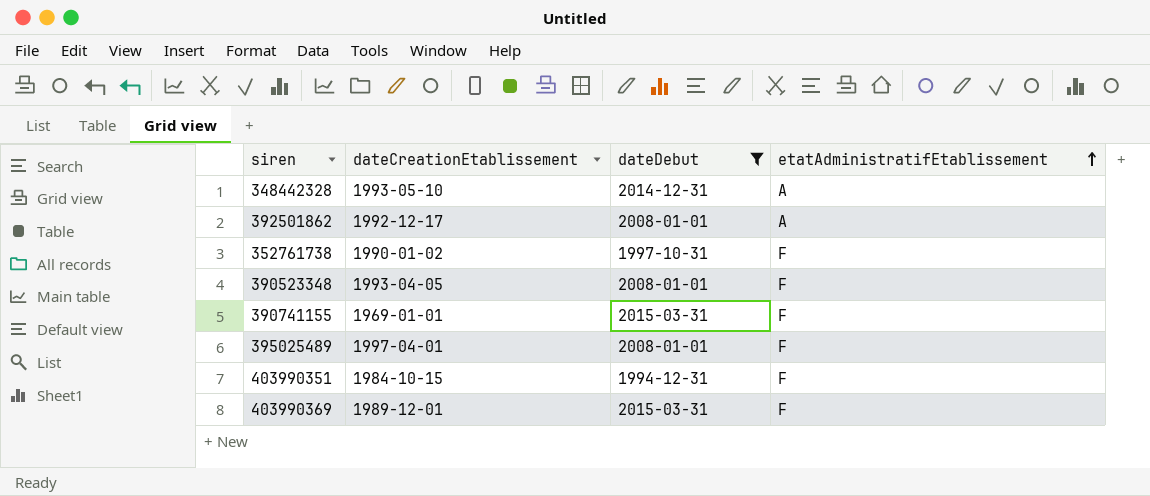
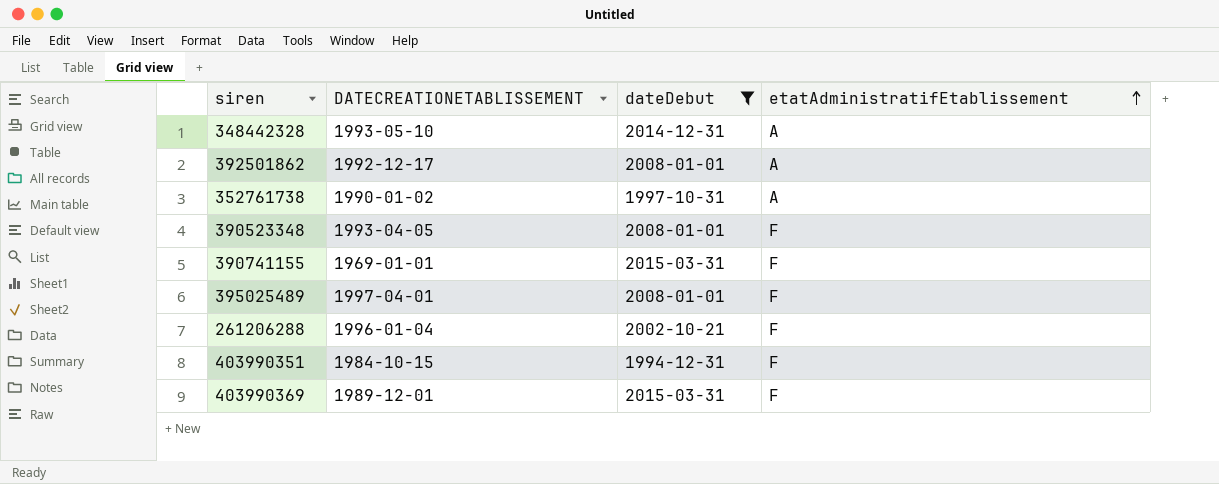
column name: dateCreationEtablissement -> DATECREATIONETABLISSEMENT
352761738 | etatAdministratifEtablissement: F -> A
row 261206288: none -> 1996-01-04 | 2002-10-21 | F

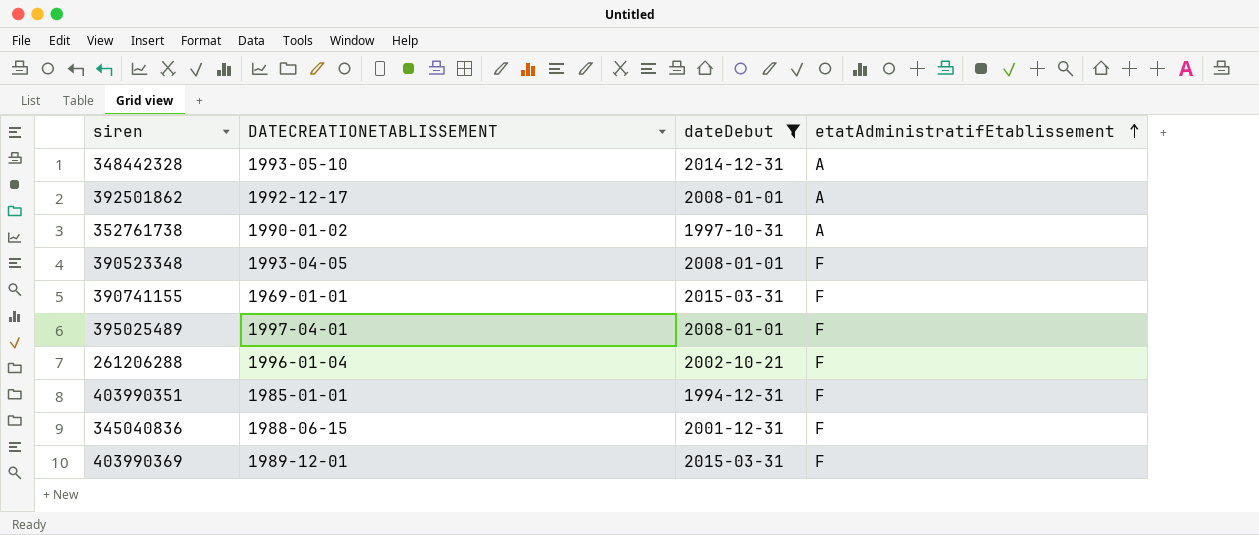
403990351 | DATECREATIONETABLISSEMENT: 1984-10-15 -> 1985-01-01
row 345040836: none -> 1988-06-15 | 2001-12-31 | F

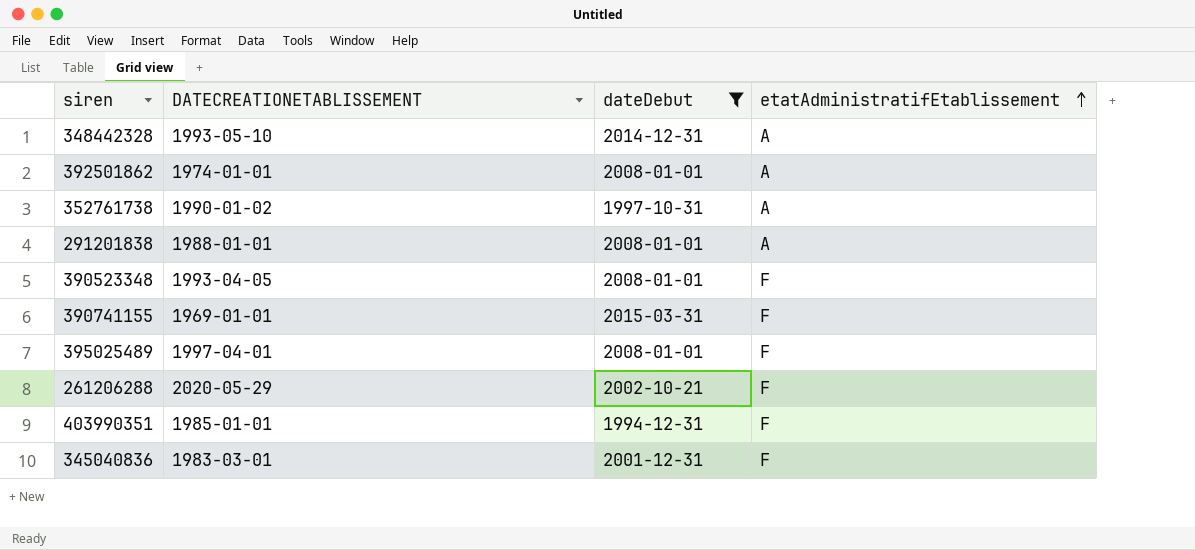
row 403990369: 1989-12-01 | 2015-03-31 | F -> none
392501862 | DATECREATIONETABLISSEMENT: 1992-12-17 -> 1974-01-01
row 291201838: none -> 1988-01-01 | 2008-01-01 | A
261206288 | DATECREATIONETABLISSEMENT: 1996-01-04 -> 2020-05-29
345040836 | DATECREATIONETABLISSEMENT: 1988-06-15 -> 1983-03-01

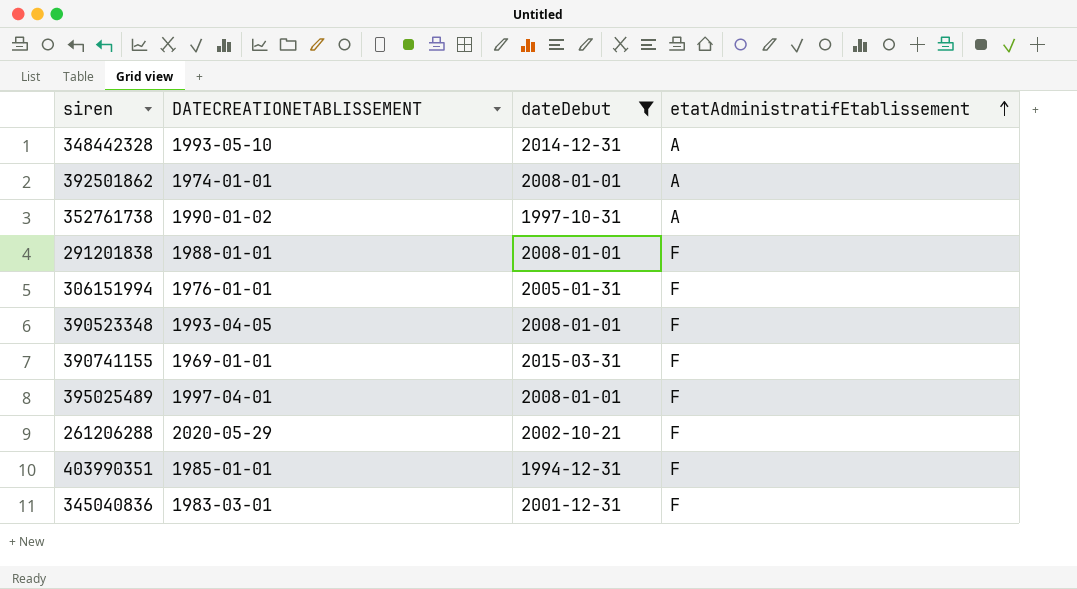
291201838 | etatAdministratifEtablissement: A -> F
row 306151994: none -> 1976-01-01 | 2005-01-31 | F

